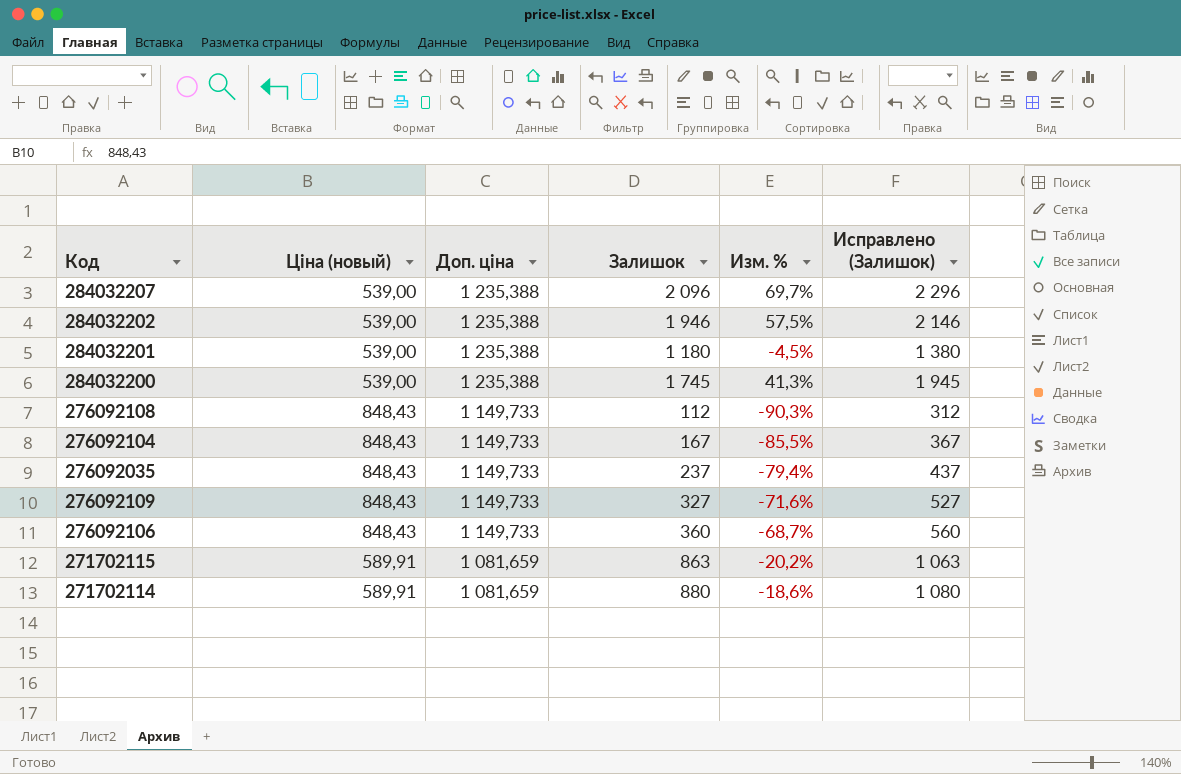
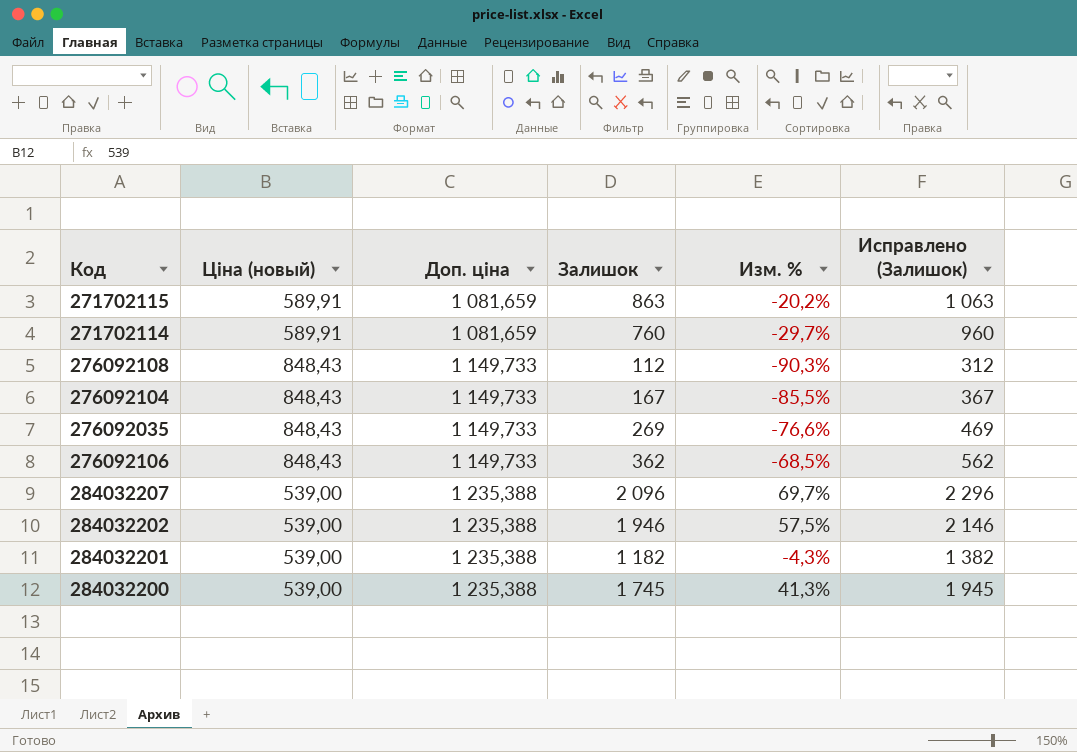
row order: Доп. ціна descending -> Доп. ціна ascending
row 276092109: 848,43 | 1 149,733 | 327 | -71,6% | 527 -> none
271702114 | Залишок: 880 -> 760
271702114 | Изм. %: -18,6% -> -29,7%
271702114 | Исправлено (Залишок): 1 080 -> 960
276092035 | Залишок: 237 -> 269
276092035 | Изм. %: -79,4% -> -76,6%
276092035 | Исправлено (Залишок): 437 -> 469
276092106 | Залишок: 360 -> 362
276092106 | Изм. %: -68,7% -> -68,5%
276092106 | Исправлено (Залишок): 560 -> 562
284032201 | Залишок: 1 180 -> 1 182
284032201 | Изм. %: -4,5% -> -4,3%
284032201 | Исправлено (Залишок): 1 380 -> 1 382

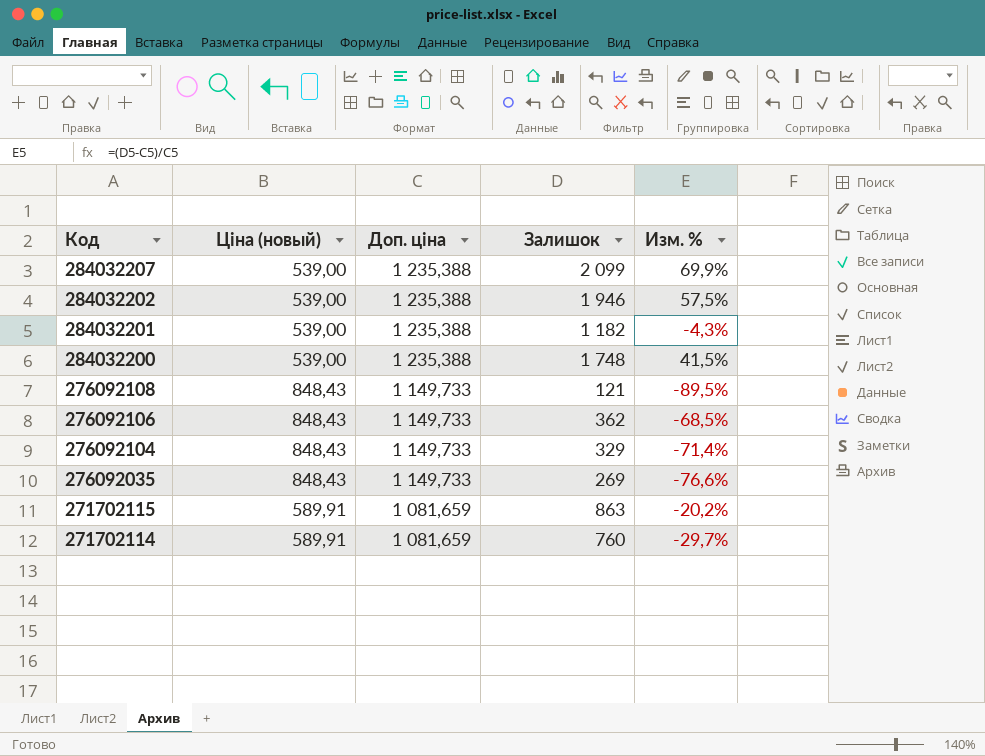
row order: Доп. ціна ascending -> Код descending
column Исправлено (Залишок) | formula: [Залишок] + 200 -> none
284032207 | Залишок: 2 096 -> 2 099
284032207 | Изм. %: 69,7% -> 69,9%
284032200 | Залишок: 1 745 -> 1 748
284032200 | Изм. %: 41,3% -> 41,5%
276092108 | Залишок: 112 -> 121
276092108 | Изм. %: -90,3% -> -89,5%
276092104 | Залишок: 167 -> 329
276092104 | Изм. %: -85,5% -> -71,4%

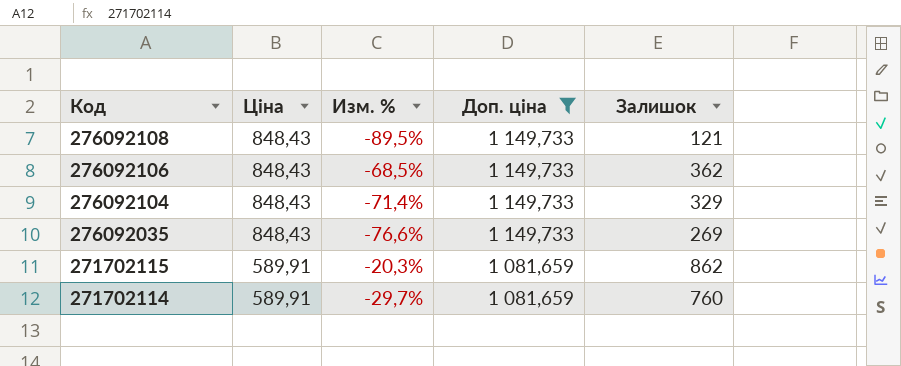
filter: none -> Доп. ціна != 1 235,388
column name: Ціна (новый) -> Ціна
column Изм. % | position: 5 -> 3
271702115 | Изм. %: -20,2% -> -20,3%
271702115 | Залишок: 863 -> 862

